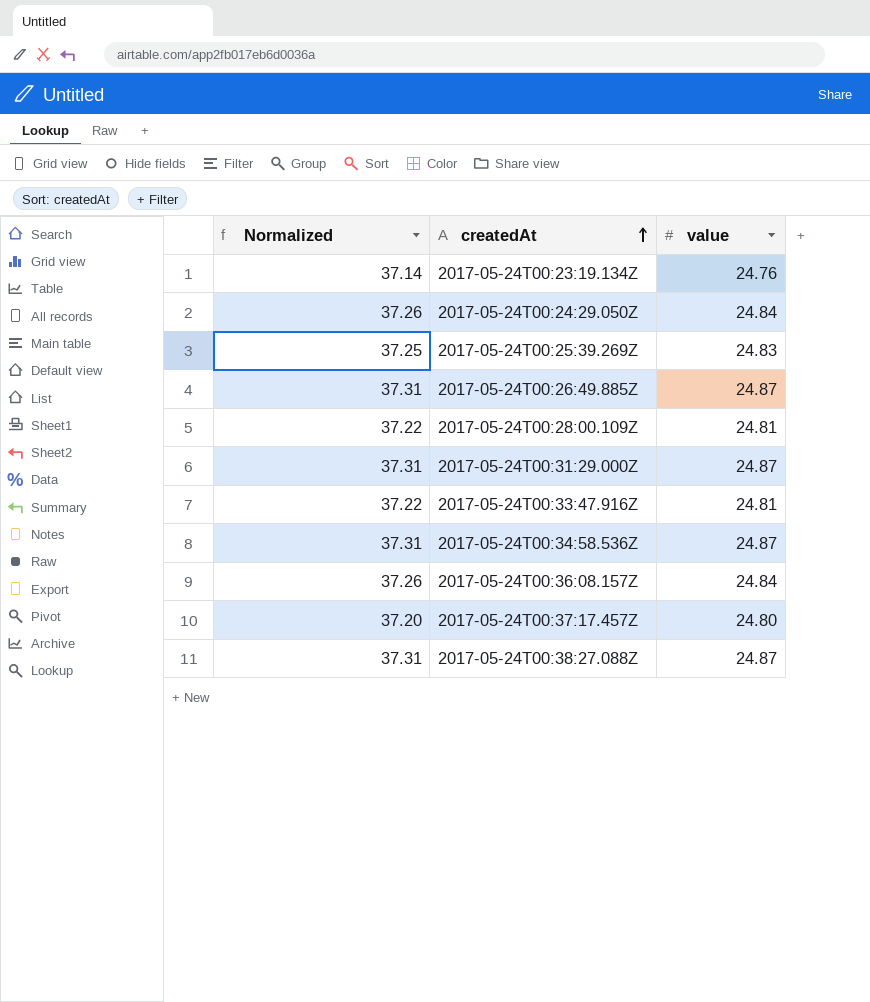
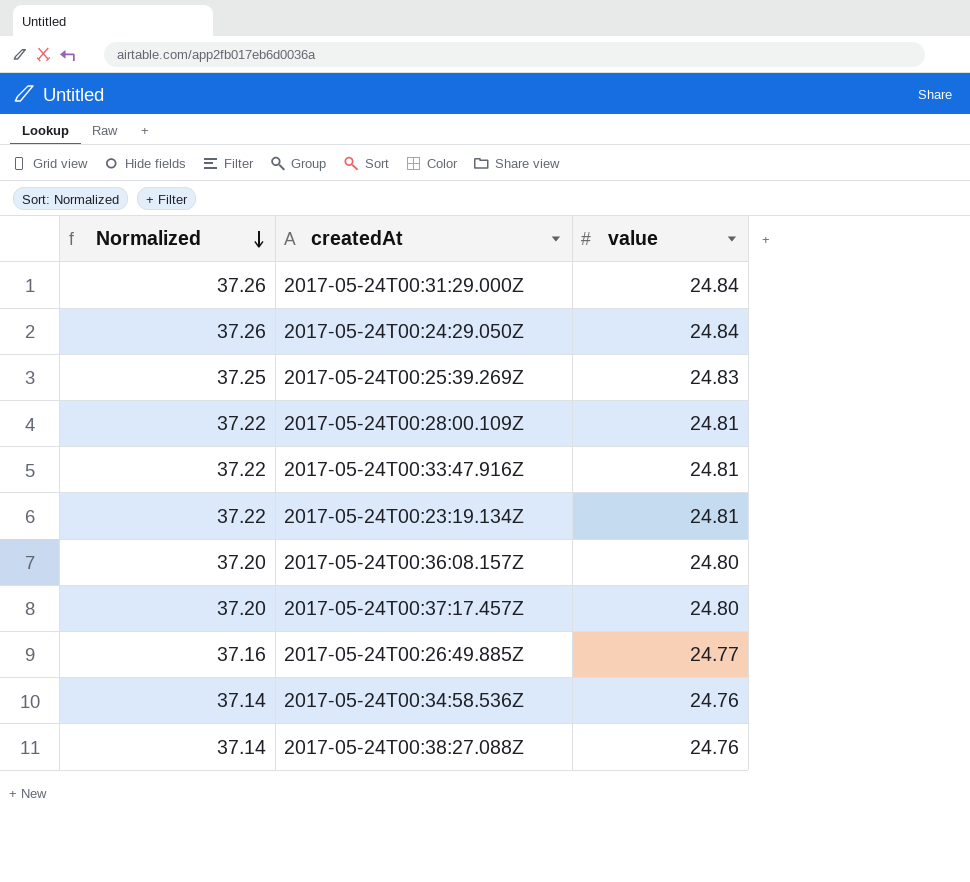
row order: createdAt ascending -> Normalized descending
2017-05-24T00:31:29.000Z | Normalized: 37.31 -> 37.26
2017-05-24T00:31:29.000Z | value: 24.87 -> 24.84
2017-05-24T00:23:19.134Z | Normalized: 37.14 -> 37.22
2017-05-24T00:23:19.134Z | value: 24.76 -> 24.81
2017-05-24T00:36:08.157Z | Normalized: 37.26 -> 37.20
2017-05-24T00:36:08.157Z | value: 24.84 -> 24.80
2017-05-24T00:26:49.885Z | Normalized: 37.31 -> 37.16
2017-05-24T00:26:49.885Z | value: 24.87 -> 24.77
2017-05-24T00:34:58.536Z | Normalized: 37.31 -> 37.14
2017-05-24T00:34:58.536Z | value: 24.87 -> 24.76
2017-05-24T00:38:27.088Z | Normalized: 37.31 -> 37.14
2017-05-24T00:38:27.088Z | value: 24.87 -> 24.76

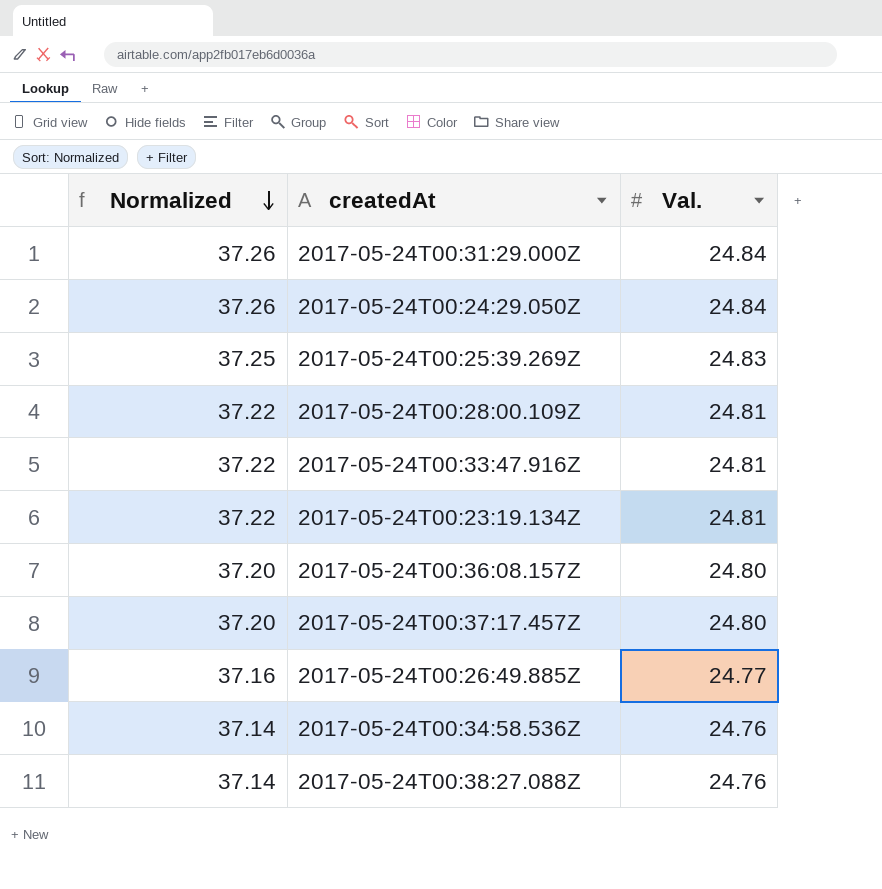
column name: value -> Val.

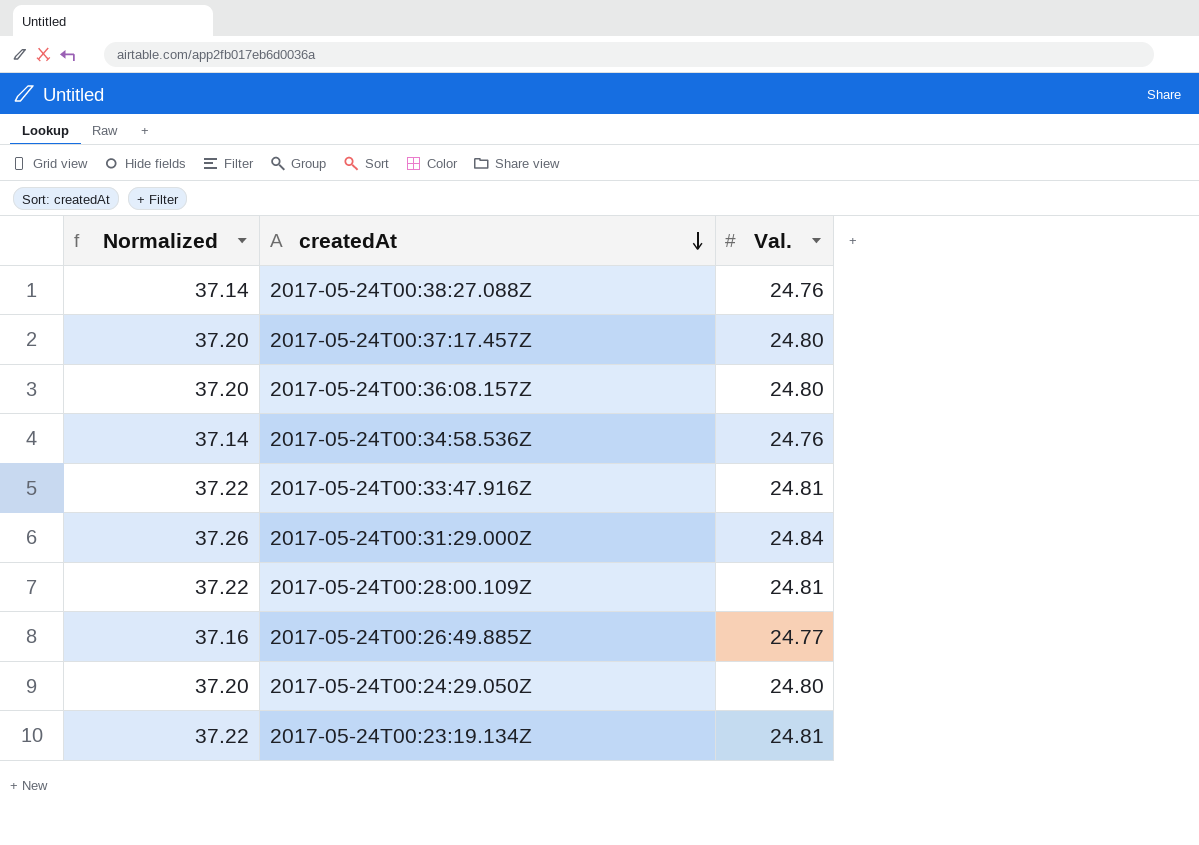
row order: Normalized descending -> createdAt descending
row 2017-05-24T00:25:39.269Z: 37.25 | 24.83 -> none
2017-05-24T00:24:29.050Z | Normalized: 37.26 -> 37.20
2017-05-24T00:24:29.050Z | Val.: 24.84 -> 24.80

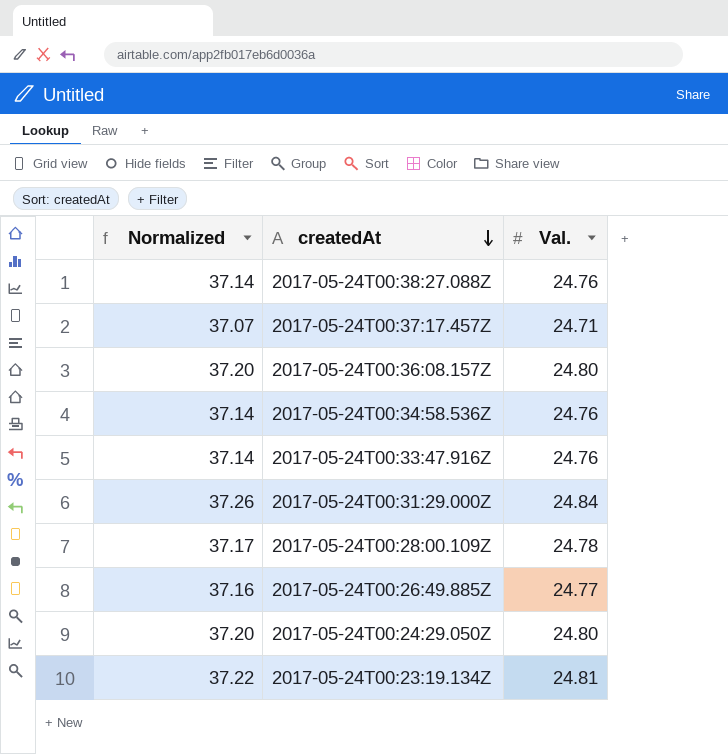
2017-05-24T00:37:17.457Z | Normalized: 37.20 -> 37.07
2017-05-24T00:37:17.457Z | Val.: 24.80 -> 24.71
2017-05-24T00:33:47.916Z | Normalized: 37.22 -> 37.14
2017-05-24T00:33:47.916Z | Val.: 24.81 -> 24.76
2017-05-24T00:28:00.109Z | Normalized: 37.22 -> 37.17
2017-05-24T00:28:00.109Z | Val.: 24.81 -> 24.78

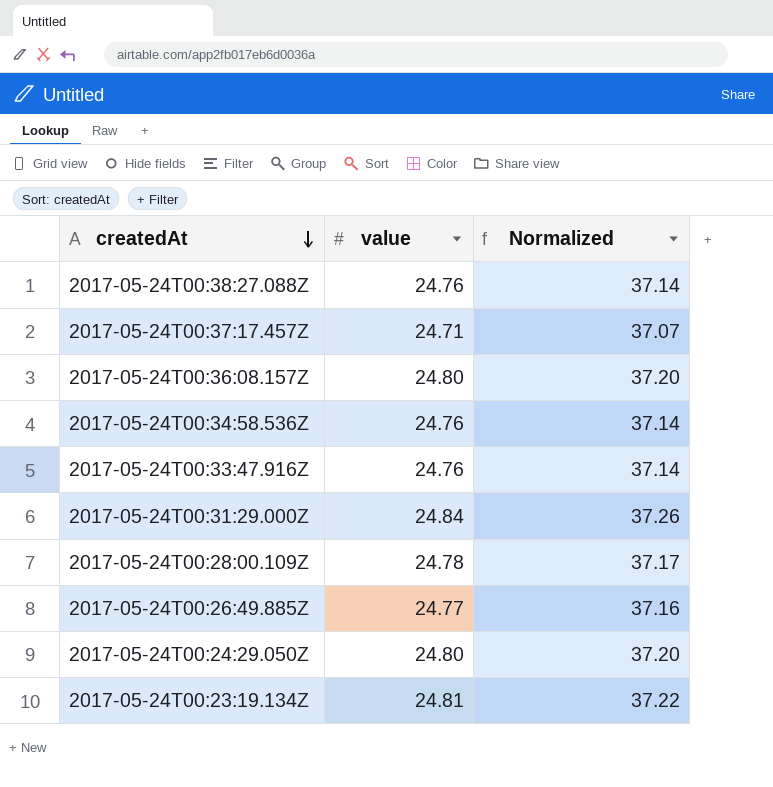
column name: Val. -> value
column Normalized | position: 1 -> 3

